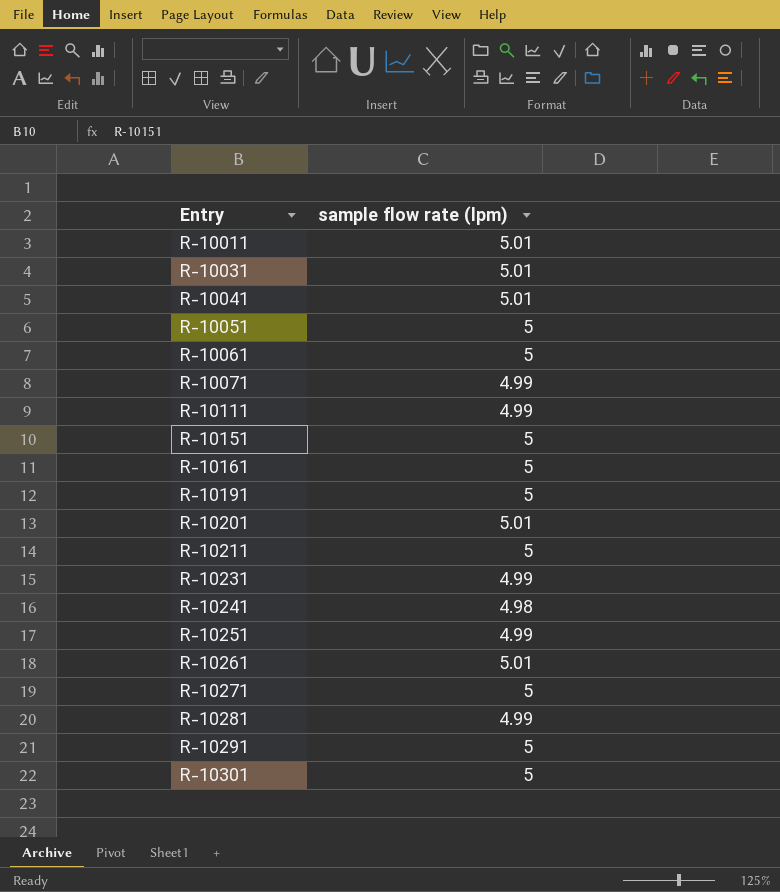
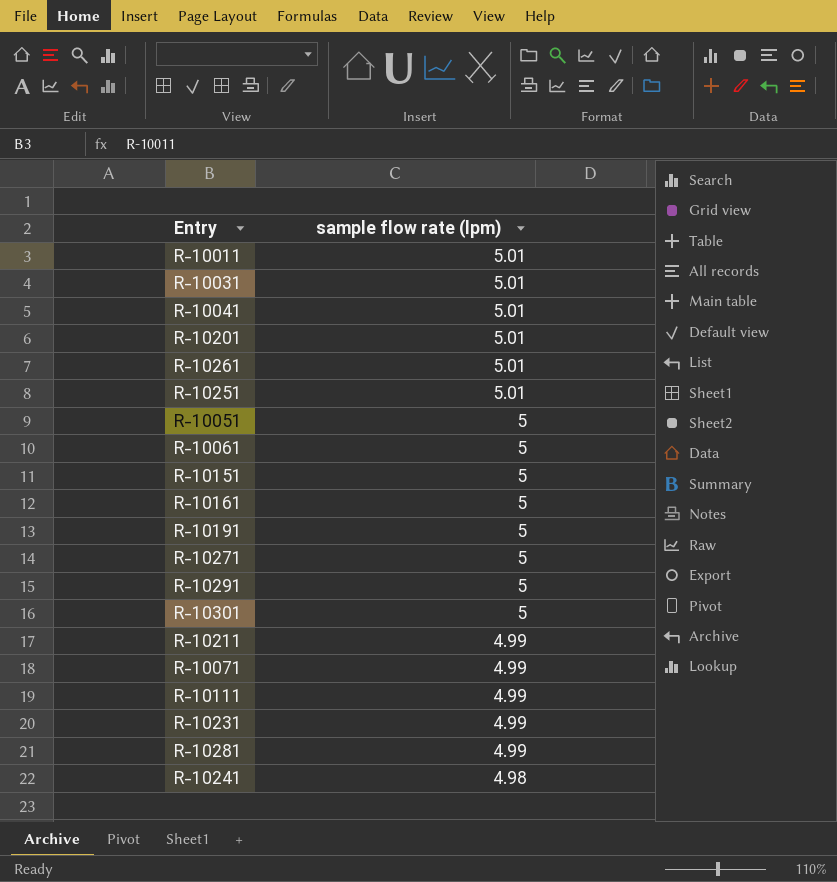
row order: Entry ascending -> sample flow rate (lpm) descending
R-10251 | sample flow rate (lpm): 4.99 -> 5.01
R-10211 | sample flow rate (lpm): 5 -> 4.99

